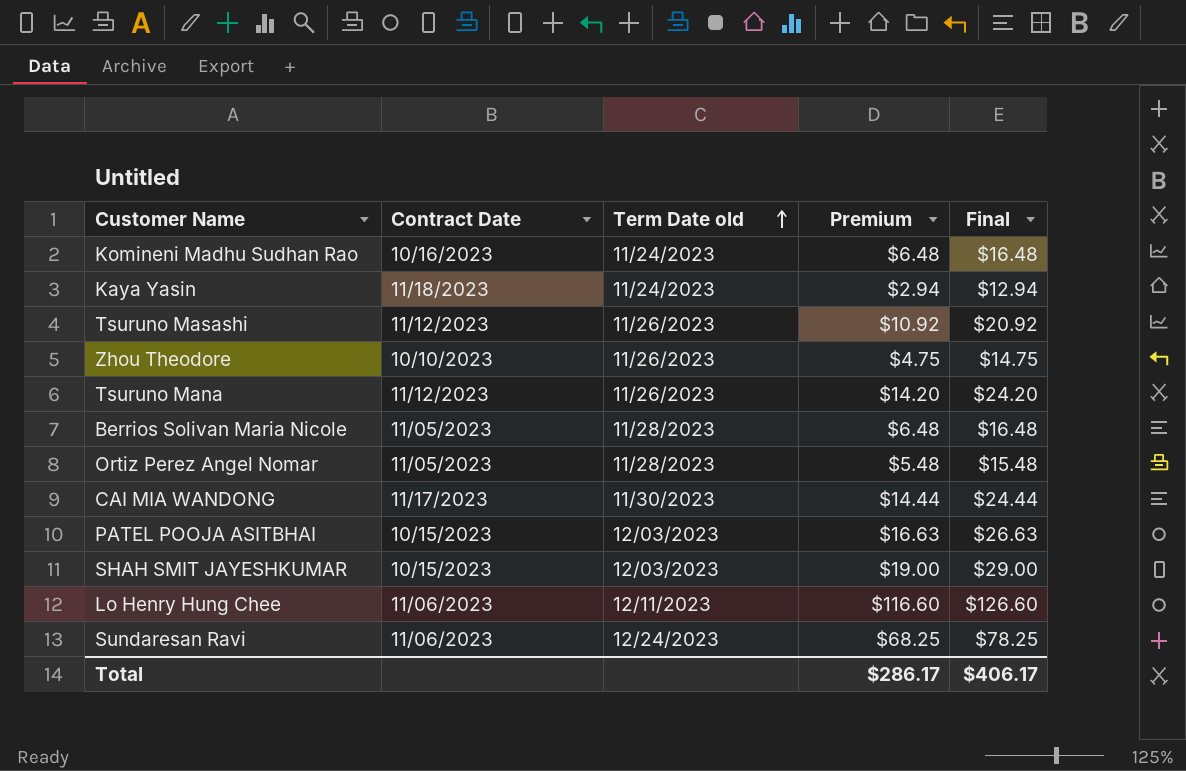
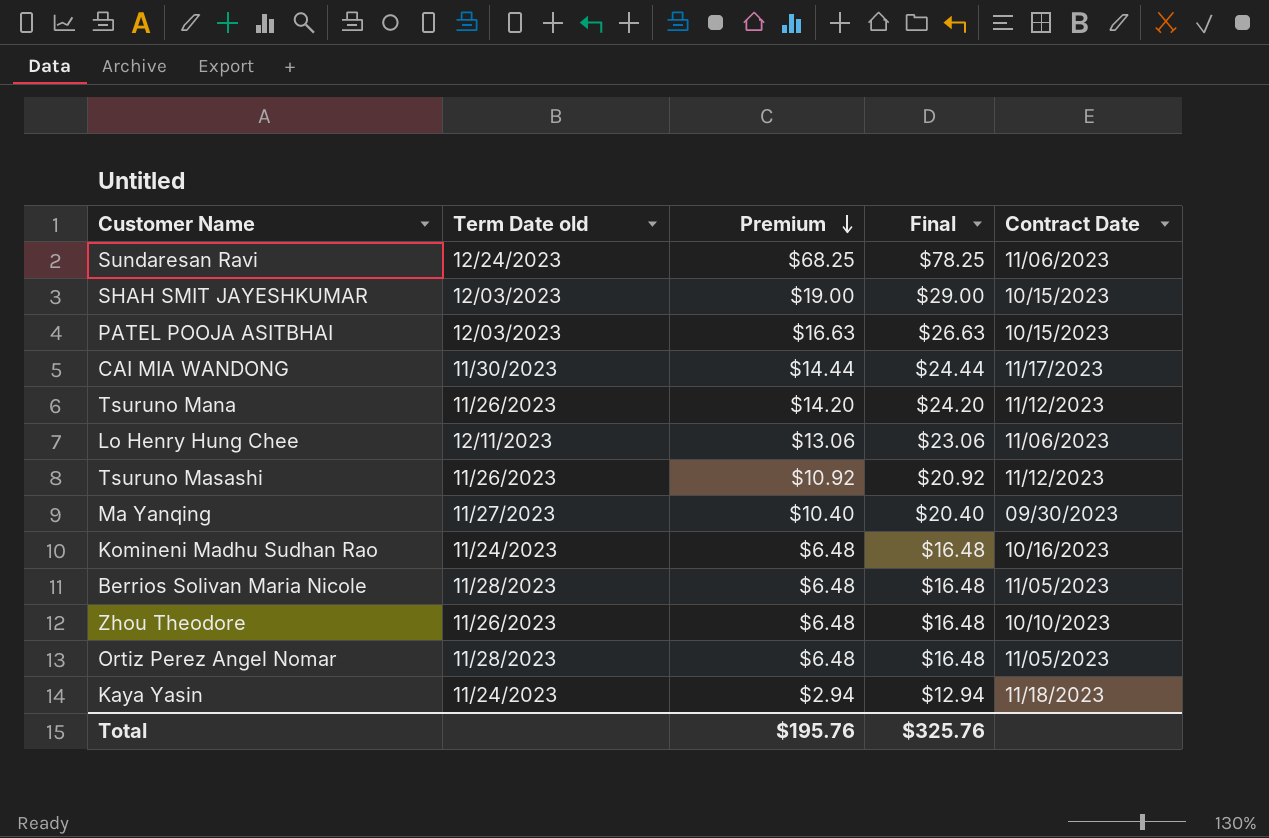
row order: Term Date old ascending -> Premium descending
column Contract Date | position: 2 -> 5
Lo Henry Hung Chee | Premium: $116.60 -> $13.06
Lo Henry Hung Chee | Final: $126.60 -> $23.06
row Ma Yanqing: none -> 11/27/2023 | $10.40 | $20.40 | 09/30/2023
Zhou Theodore | Premium: $4.75 -> $6.48
Zhou Theodore | Final: $14.75 -> $16.48
Ortiz Perez Angel Nomar | Premium: $5.48 -> $6.48
Ortiz Perez Angel Nomar | Final: $15.48 -> $16.48
Total | Premium: $286.17 -> $195.76
Total | Final: $406.17 -> $325.76

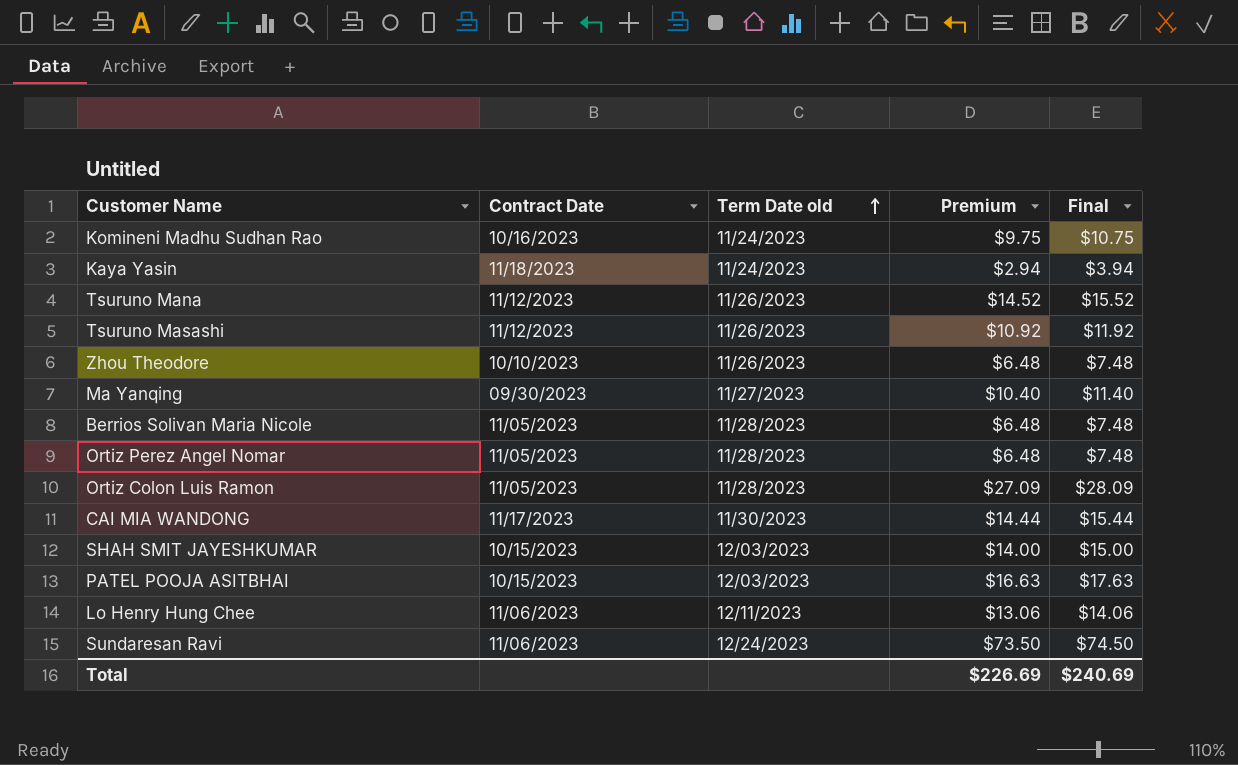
row order: Premium descending -> Term Date old ascending
column Contract Date | position: 5 -> 2
column Final | formula: [Premium] + 10 -> [Premium] + 1
Komineni Madhu Sudhan Rao | Premium: $6.48 -> $9.75
Tsuruno Mana | Premium: $14.20 -> $14.52
row Ortiz Colon Luis Ramon: none -> 11/05/2023 | 11/28/2023 | $27.09 | $28.09
SHAH SMIT JAYESHKUMAR | Premium: $19.00 -> $14.00
Sundaresan Ravi | Premium: $68.25 -> $73.50
Total | Premium: $195.76 -> $226.69
Total | Final: $325.76 -> $240.69

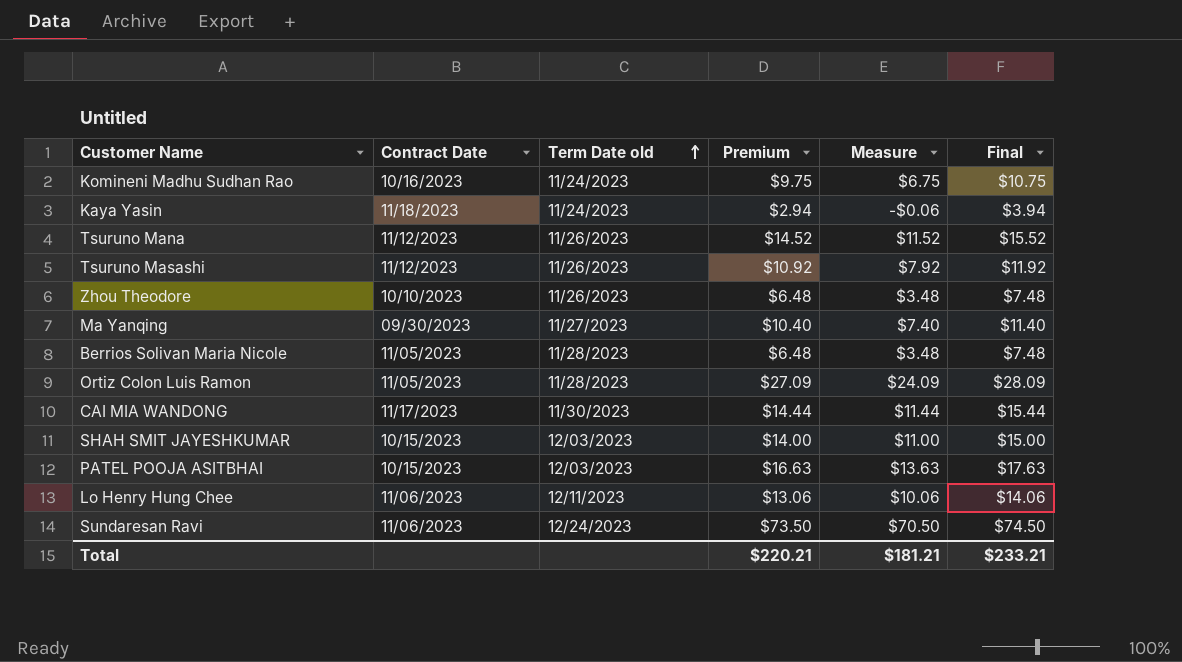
column Measure | formula: none -> [Premium] - 3
row Ortiz Perez Angel Nomar: 11/05/2023 | 11/28/2023 | $6.48 | $7.48 -> none
Total | Premium: $226.69 -> $220.21
Total | Final: $240.69 -> $233.21

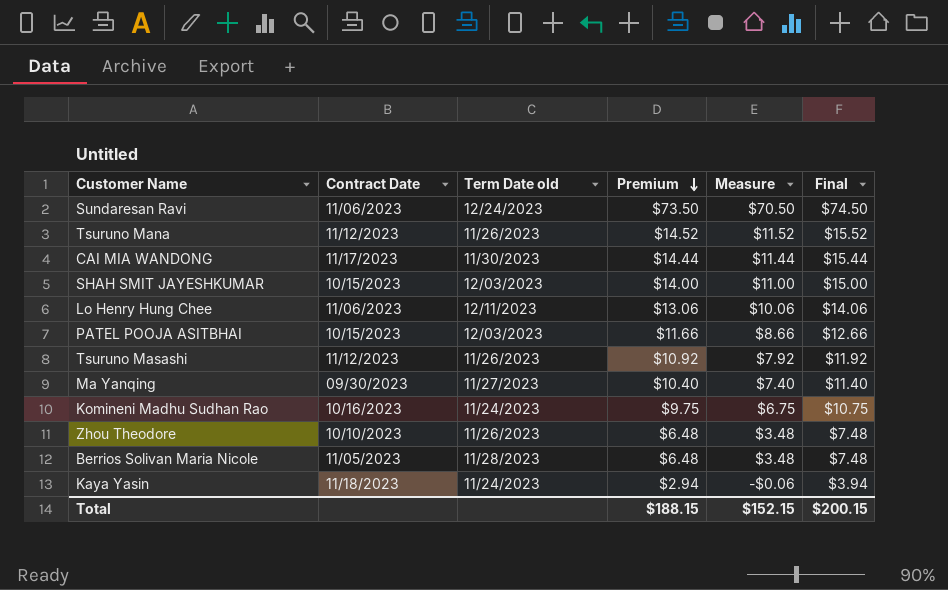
row order: Term Date old ascending -> Premium descending
row Ortiz Colon Luis Ramon: 11/05/2023 | 11/28/2023 | $27.09 | $24.09 | $28.09 -> none
PATEL POOJA ASITBHAI | Premium: $16.63 -> $11.66
PATEL POOJA ASITBHAI | Measure: $13.63 -> $8.66
PATEL POOJA ASITBHAI | Final: $17.63 -> $12.66
Total | Premium: $220.21 -> $188.15
Total | Measure: $181.21 -> $152.15
Total | Final: $233.21 -> $200.15

